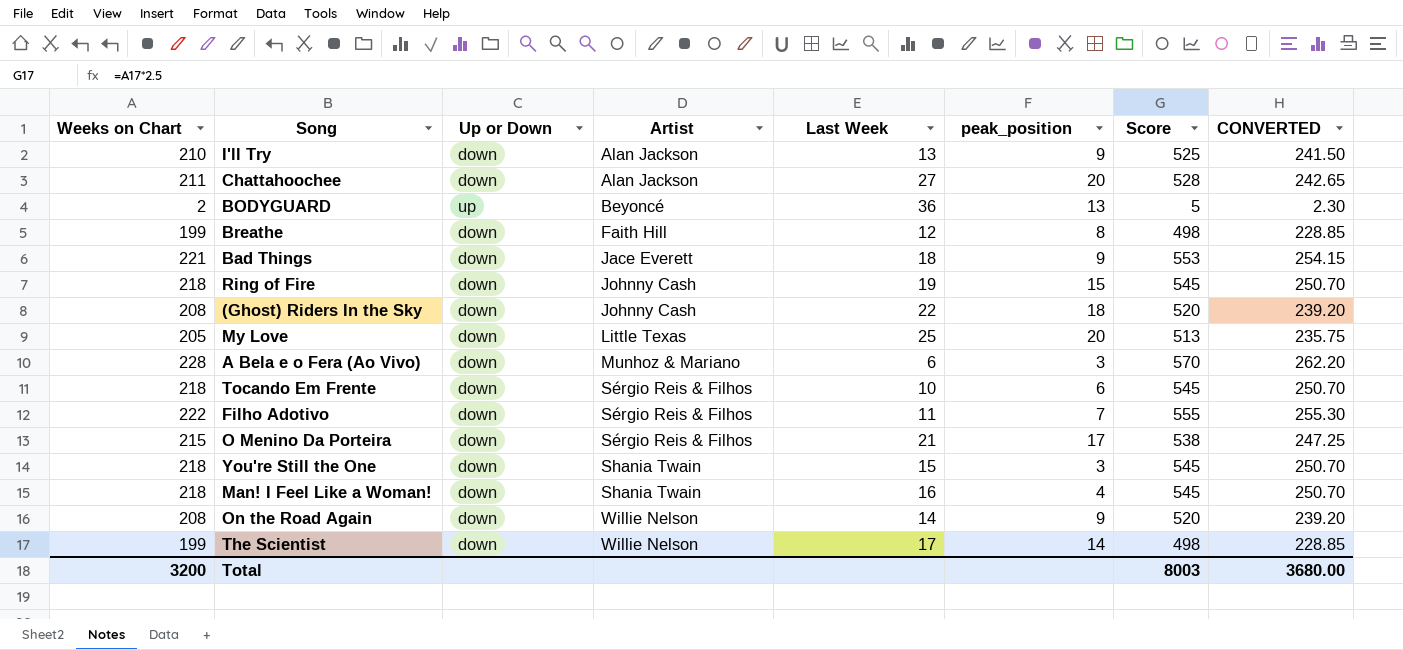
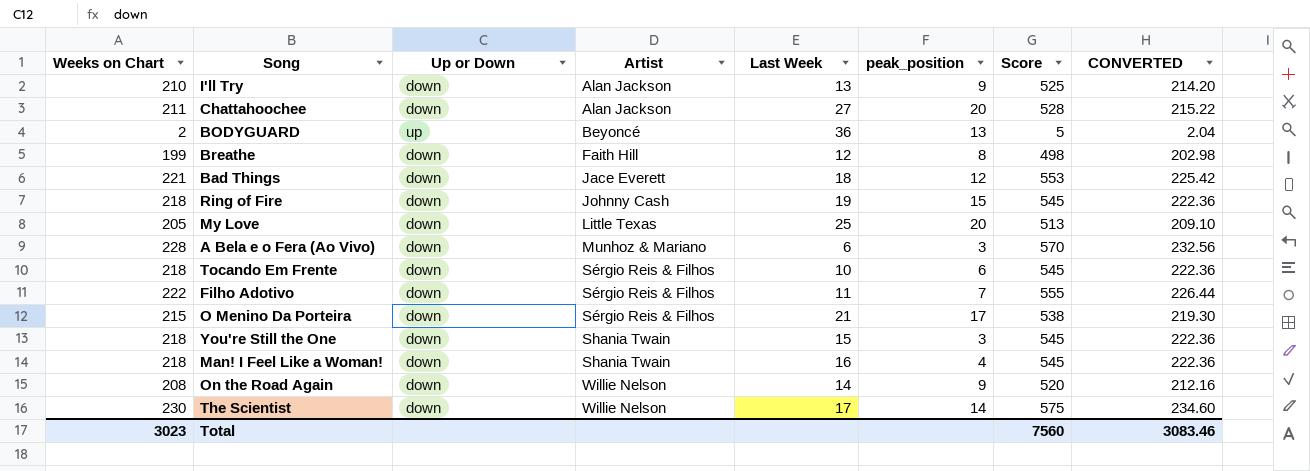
column CONVERTED | formula: [Weeks on Chart] * 1.15 -> [Weeks on Chart] * 1.02
row (Ghost) Riders In the Sky: 208 | down | Johnny Cash | 22 | 18 | 520 | 239.20 -> none
Bad Things | peak_position: 9 -> 12
The Scientist | Weeks on Chart: 199 -> 230
The Scientist | Score: 498 -> 575
Total | Weeks on Chart: 3200 -> 3023
Total | Score: 8003 -> 7560
Total | CONVERTED: 3680.00 -> 3083.46

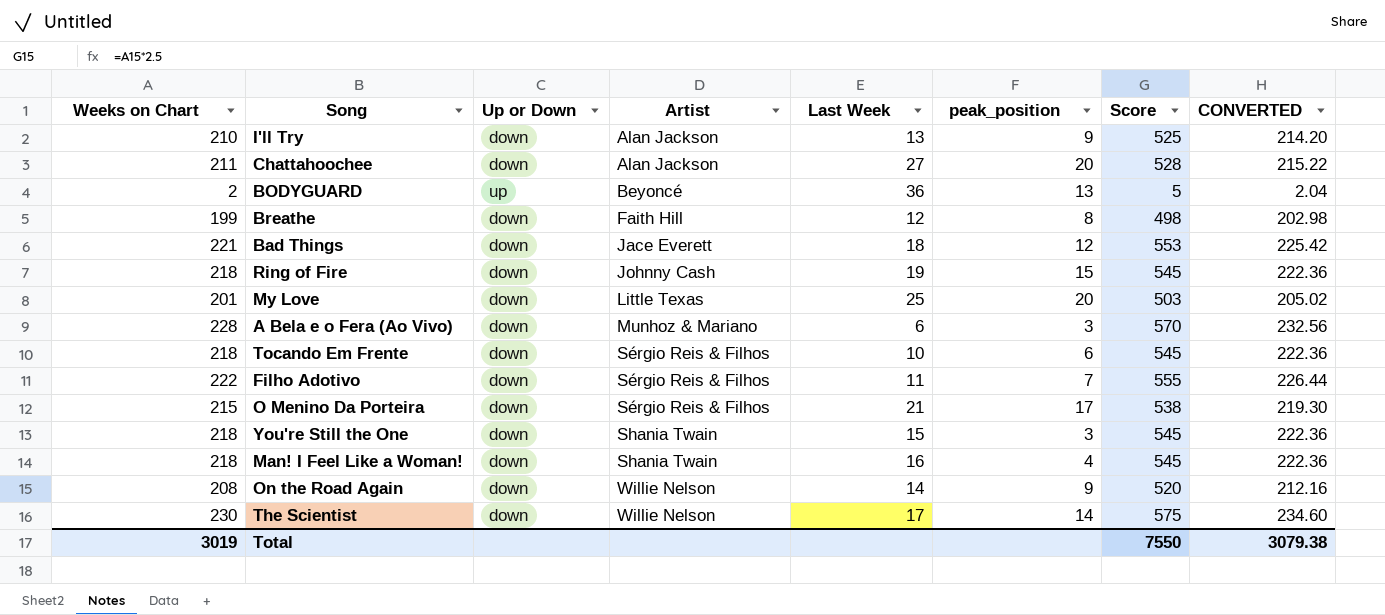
My Love | Weeks on Chart: 205 -> 201
My Love | Score: 513 -> 503
My Love | CONVERTED: 209.10 -> 205.02
Total | Weeks on Chart: 3023 -> 3019
Total | Score: 7560 -> 7550
Total | CONVERTED: 3083.46 -> 3079.38

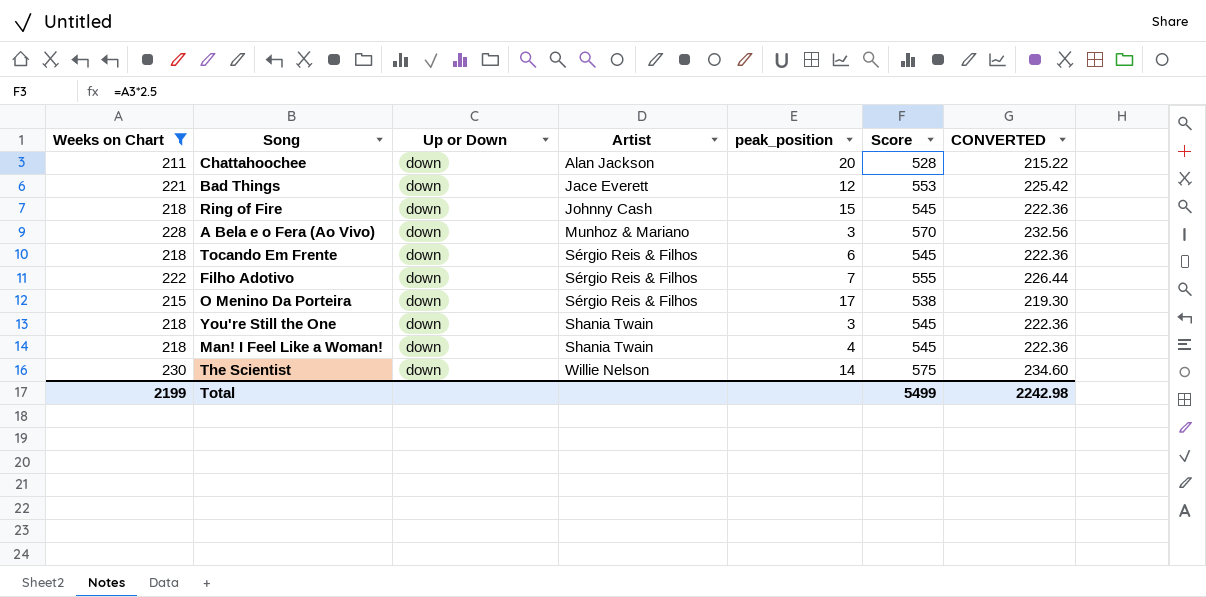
filter: none -> Weeks on Chart >= 211
column Last Week | position: 5 -> none
Total | Weeks on Chart: 3019 -> 2199
Total | Score: 7550 -> 5499
Total | CONVERTED: 3079.38 -> 2242.98

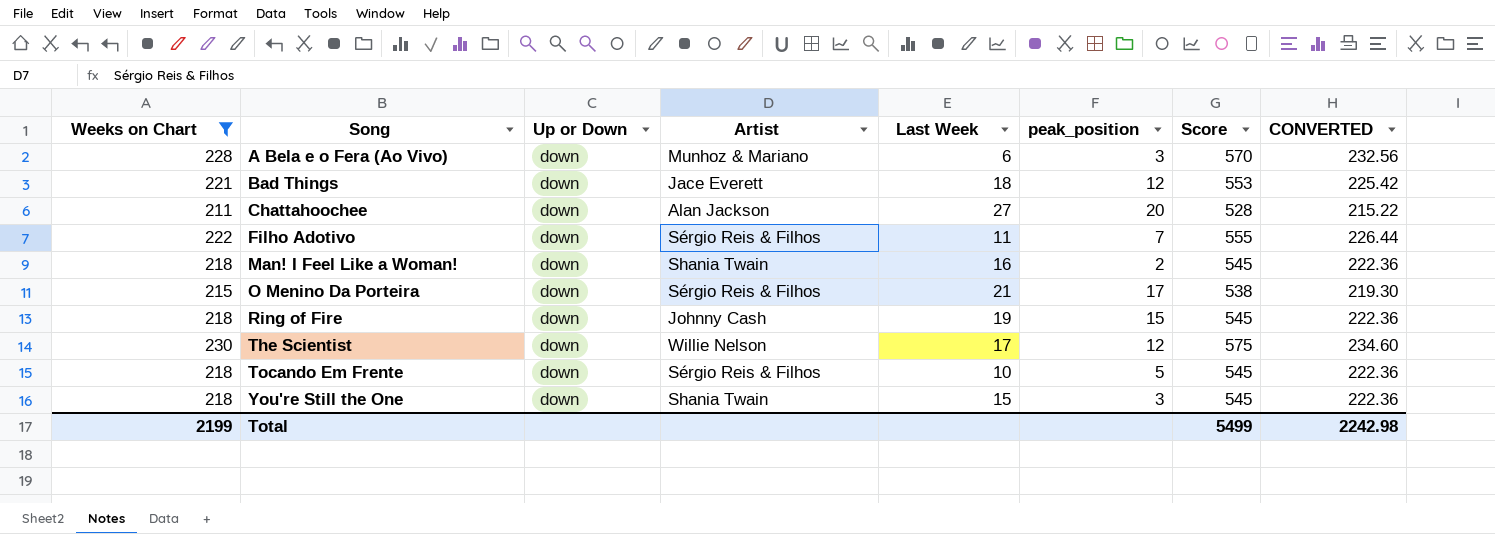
row order: Artist ascending -> Song ascending
column Last Week | position: none -> 5
Man! I Feel Like a Woman! | peak_position: 4 -> 2
The Scientist | peak_position: 14 -> 12
Tocando Em Frente | peak_position: 6 -> 5

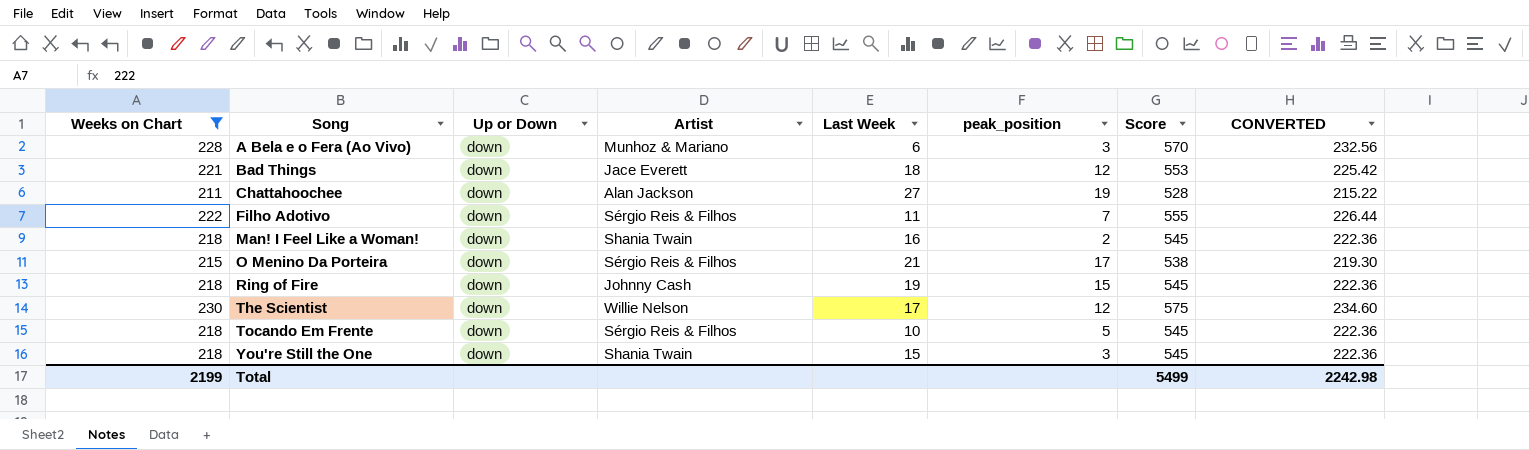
Chattahoochee | peak_position: 20 -> 19

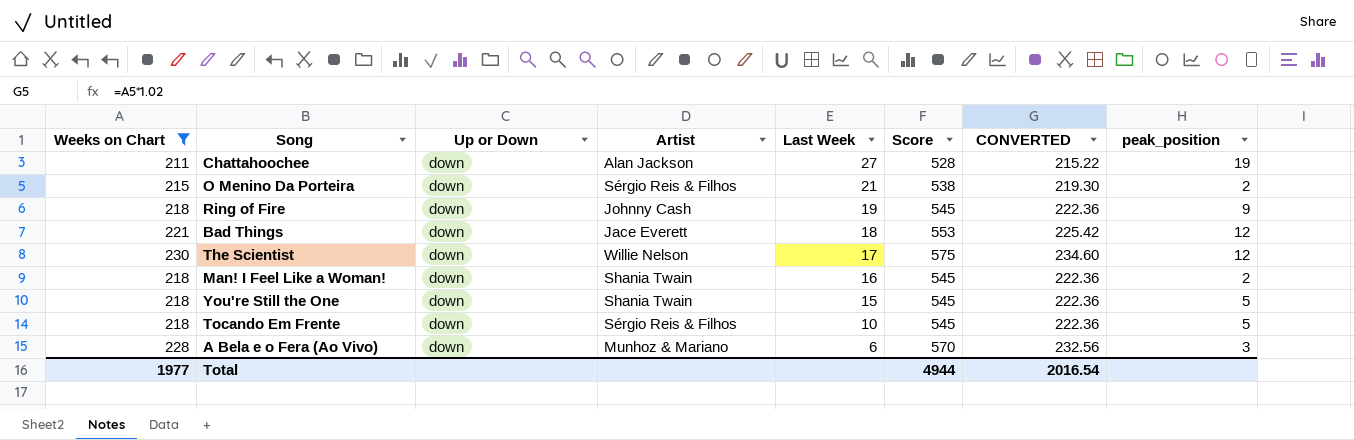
row order: Song ascending -> Last Week descending
column peak_position | position: 6 -> 8
row Filho Adotivo: 222 | down | Sérgio Reis & Filhos | 11 | 7 | 555 | 226.44 -> none
O Menino Da Porteira | peak_position: 17 -> 2
Ring of Fire | peak_position: 15 -> 9
You're Still the One | peak_position: 3 -> 5
Total | Weeks on Chart: 2199 -> 1977
Total | Score: 5499 -> 4944
Total | CONVERTED: 2242.98 -> 2016.54

